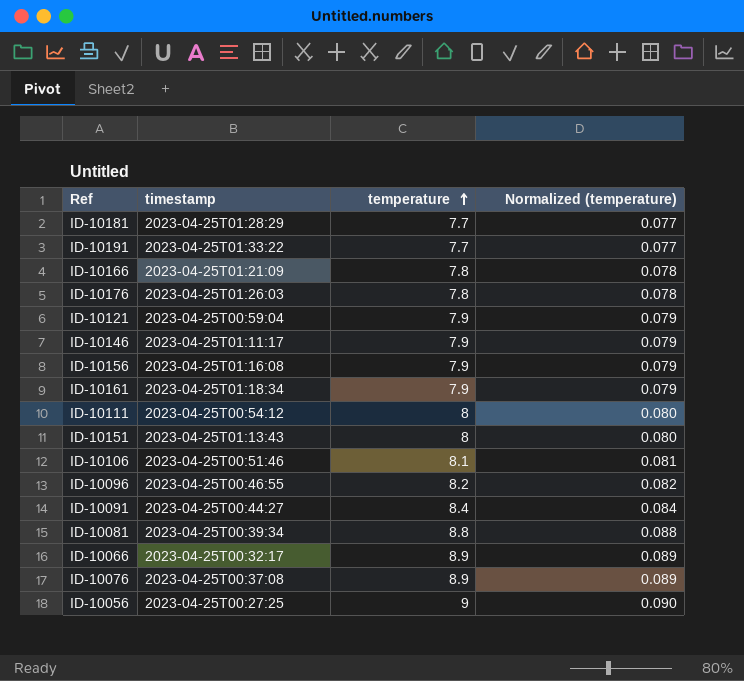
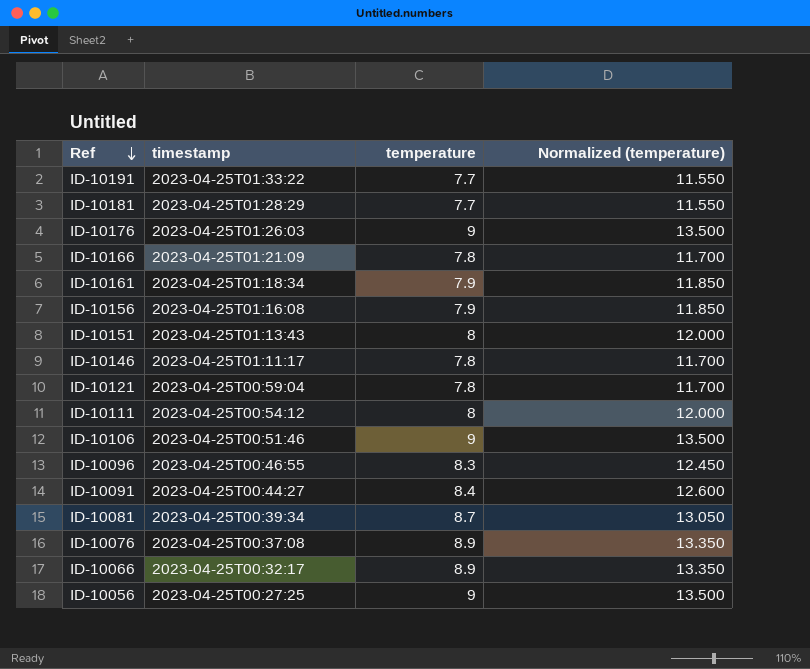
row order: temperature ascending -> Ref descending
column Normalized (temperature) | formula: [temperature] * 0.01 -> [temperature] * 1.5
ID-10176 | temperature: 7.8 -> 9
ID-10146 | temperature: 7.9 -> 7.8
ID-10121 | temperature: 7.9 -> 7.8
ID-10106 | temperature: 8.1 -> 9
ID-10096 | temperature: 8.2 -> 8.3
ID-10081 | temperature: 8.8 -> 8.7

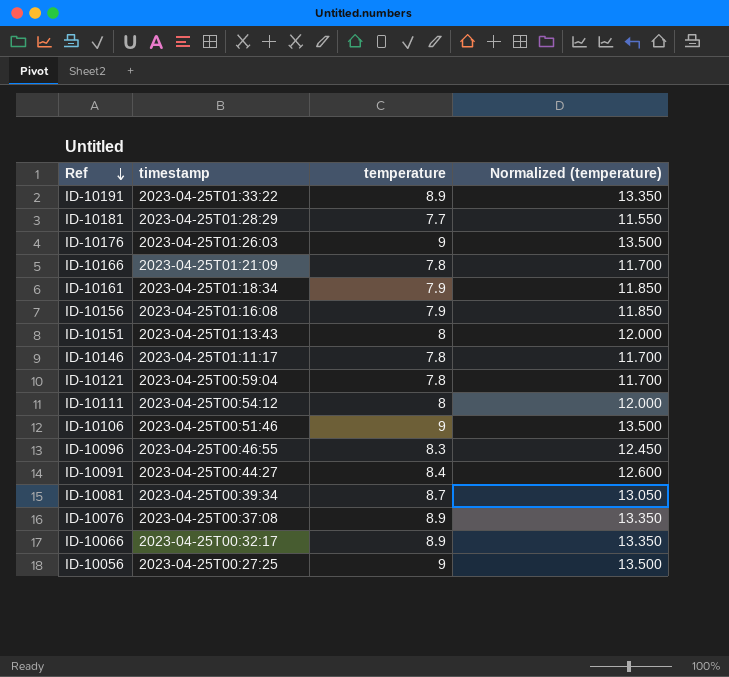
ID-10191 | temperature: 7.7 -> 8.9
ID-10191 | Normalized (temperature): 11.550 -> 13.350

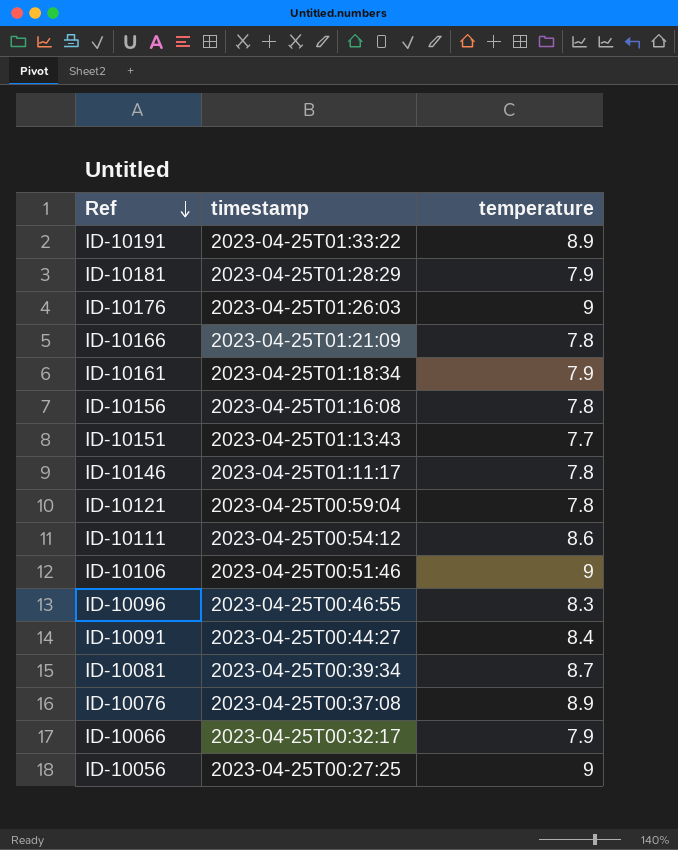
column Normalized (temperature) | formula: [temperature] * 1.5 -> none
ID-10181 | temperature: 7.7 -> 7.9
ID-10156 | temperature: 7.9 -> 7.8
ID-10151 | temperature: 8 -> 7.7
ID-10111 | temperature: 8 -> 8.6
ID-10066 | temperature: 8.9 -> 7.9

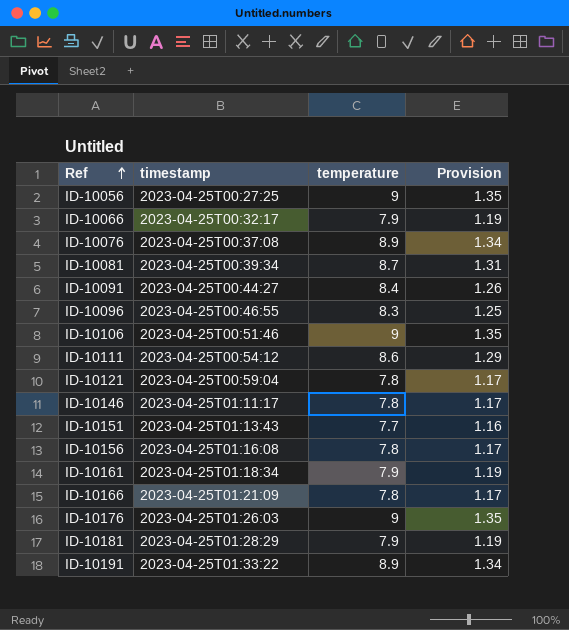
row order: Ref descending -> Ref ascending
column Provision | formula: none -> [temperature] * 0.15

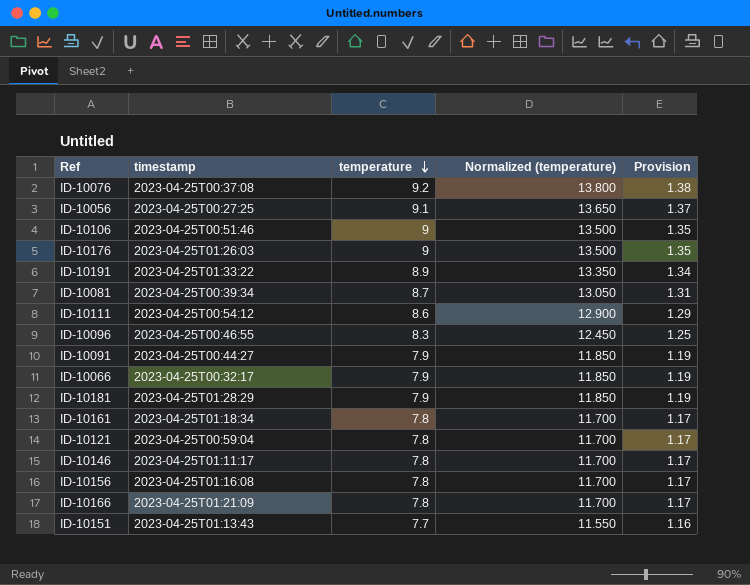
row order: Ref ascending -> temperature descending
column Normalized (temperature) | formula: none -> [temperature] * 1.5
ID-10076 | temperature: 8.9 -> 9.2
ID-10076 | Provision: 1.34 -> 1.38
ID-10056 | temperature: 9 -> 9.1
ID-10056 | Provision: 1.35 -> 1.37
ID-10091 | temperature: 8.4 -> 7.9
ID-10091 | Provision: 1.26 -> 1.19
ID-10161 | temperature: 7.9 -> 7.8
ID-10161 | Provision: 1.19 -> 1.17

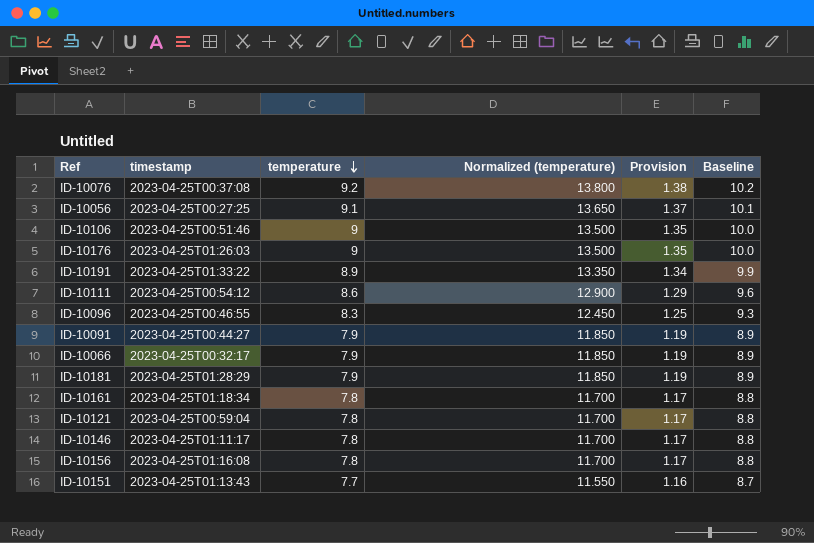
column Baseline | formula: none -> [temperature] + 1
row ID-10081: 2023-04-25T00:39:34 | 8.7 | 13.050 | 1.31 -> none
row ID-10166: 2023-04-25T01:21:09 | 7.8 | 11.700 | 1.17 -> none

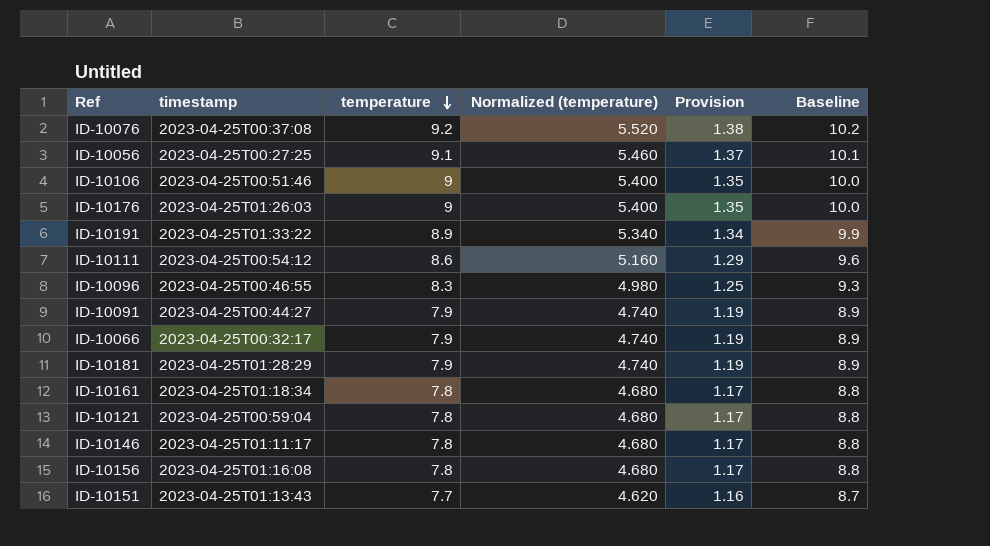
column Normalized (temperature) | formula: [temperature] * 1.5 -> [temperature] * 0.6

